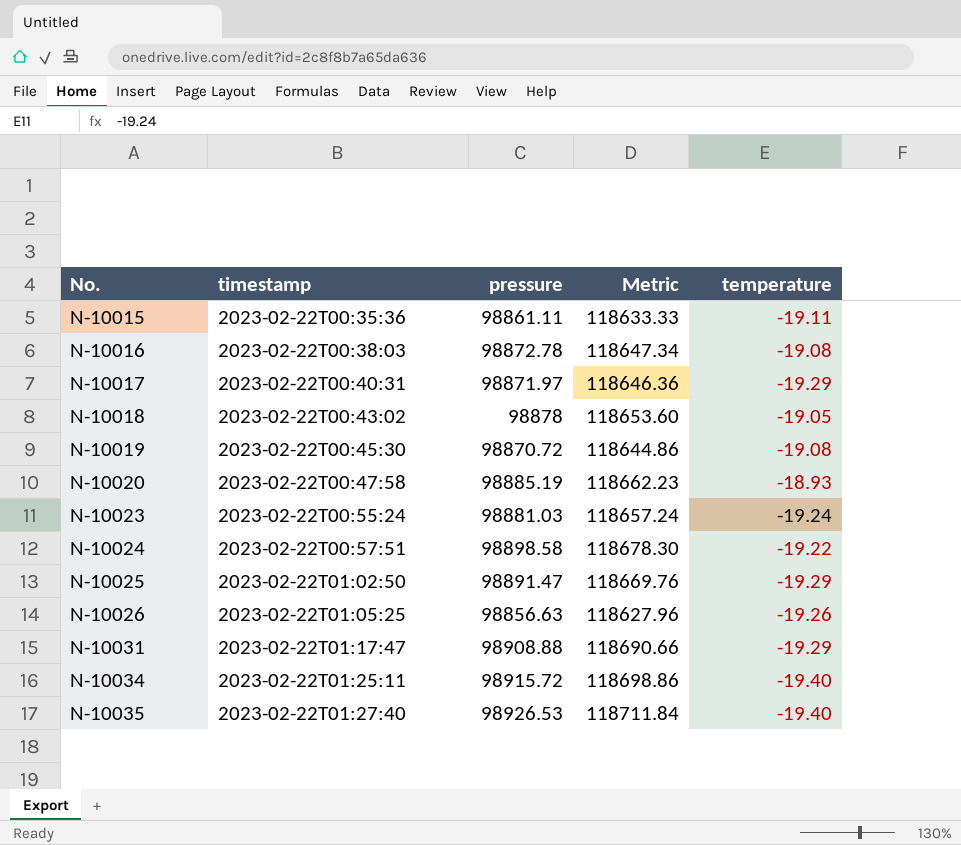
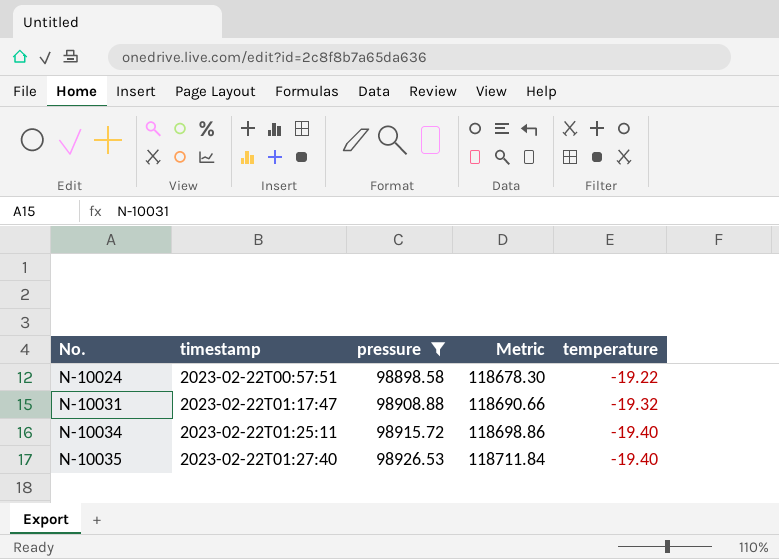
filter: none -> pressure >= 98898.58
N-10031 | temperature: -19.29 -> -19.32

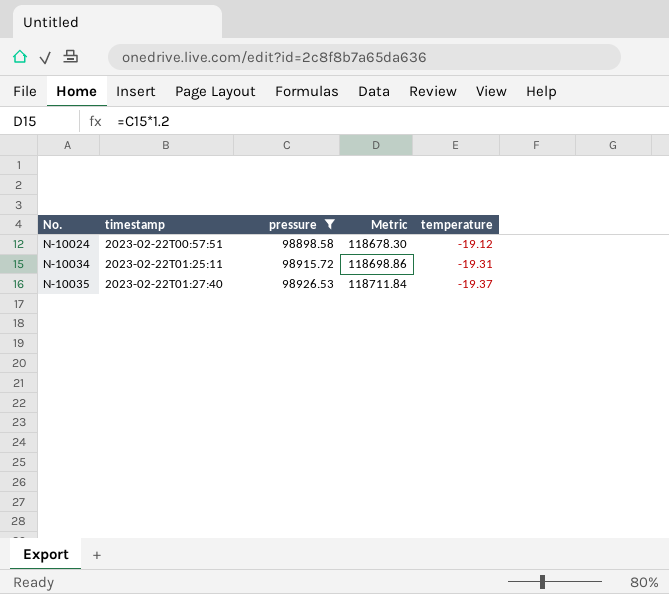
row N-10031: 2023-02-22T01:17:47 | 98908.88 | 118690.66 | -19.32 -> none
N-10024 | temperature: -19.22 -> -19.12
N-10034 | temperature: -19.40 -> -19.31
N-10035 | temperature: -19.40 -> -19.37

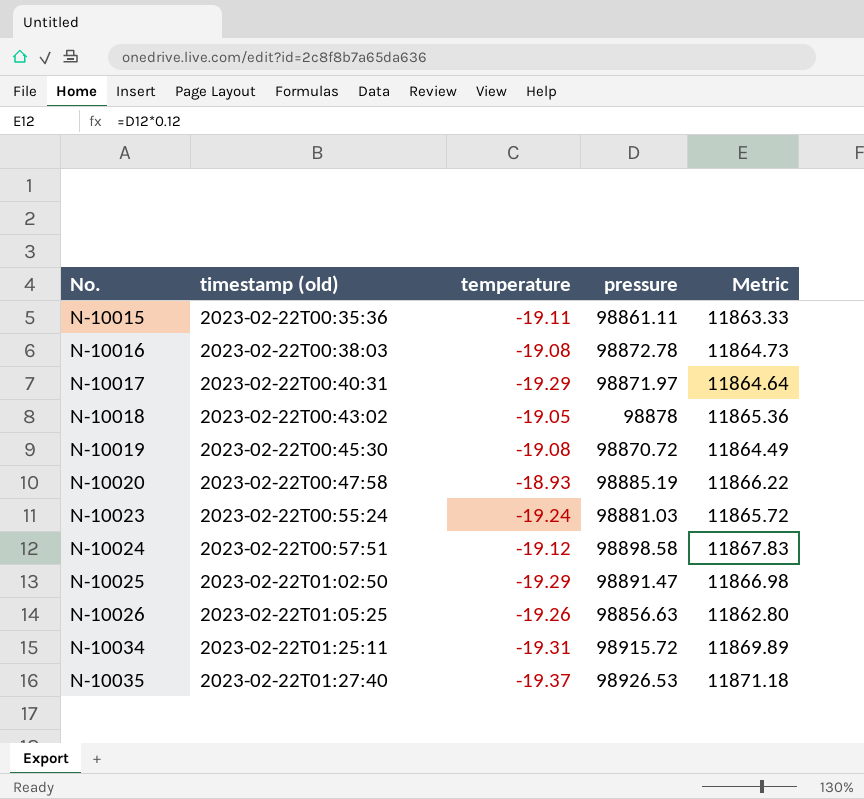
filter: pressure >= 98898.58 -> none
column name: timestamp -> timestamp (old)
column temperature | position: 5 -> 3
column Metric | formula: [pressure] * 1.2 -> [pressure] * 0.12

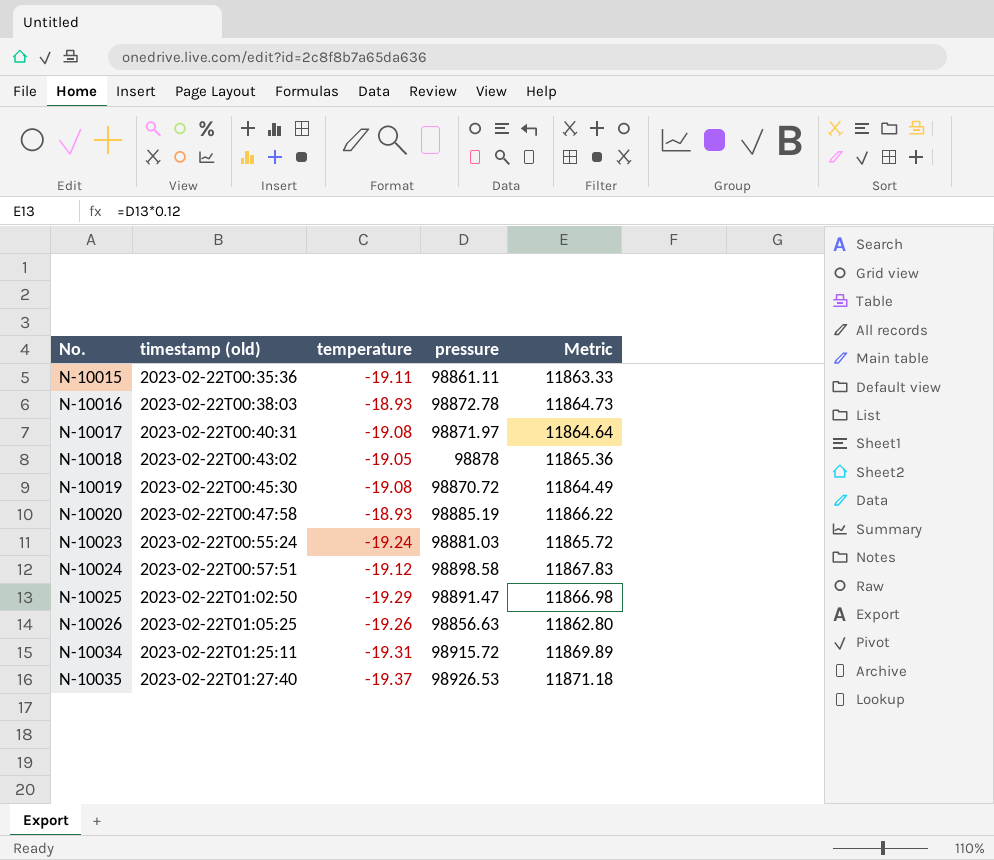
N-10016 | temperature: -19.08 -> -18.93
N-10017 | temperature: -19.29 -> -19.08

